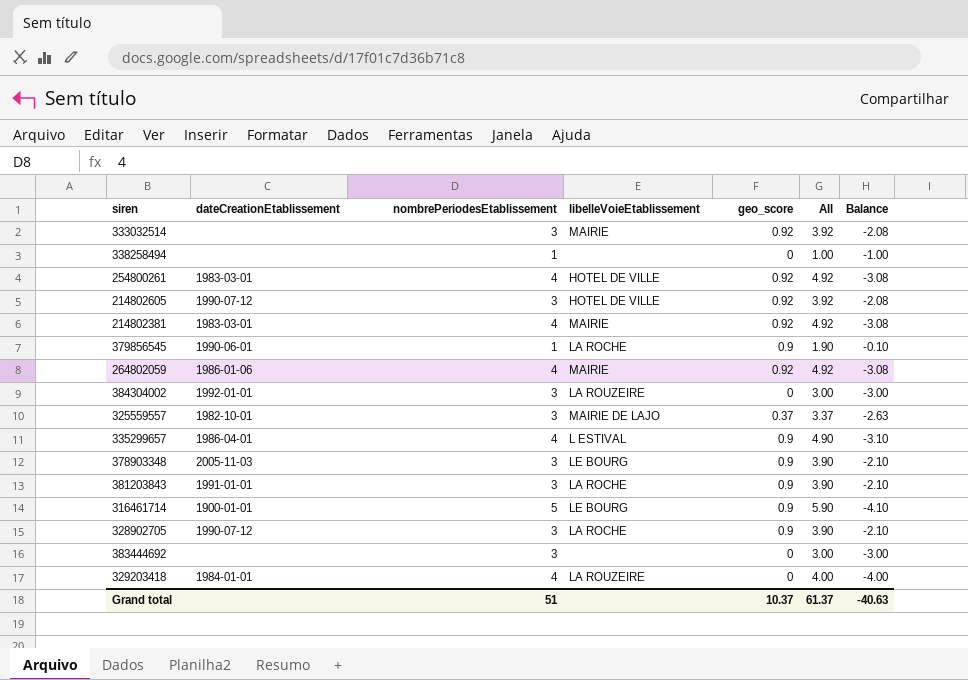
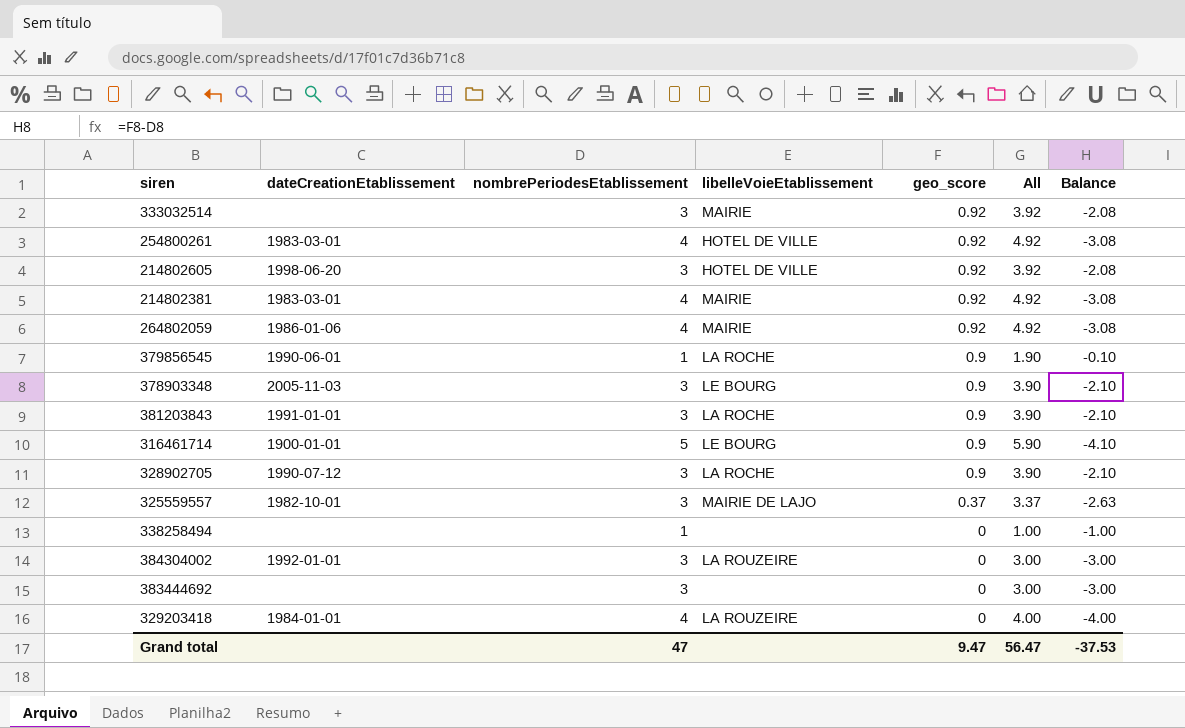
row order: none -> geo_score descending
row 335299657: 1986-04-01 | 4 | L ESTIVAL | 0.9 | 4.90 | -3.10 -> none
214802605 | dateCreationEtablissement: 1990-07-12 -> 1998-06-20
Grand total | nombrePeriodesEtablissement: 51 -> 47
Grand total | geo_score: 10.37 -> 9.47
Grand total | All: 61.37 -> 56.47
Grand total | Balance: -40.63 -> -37.53

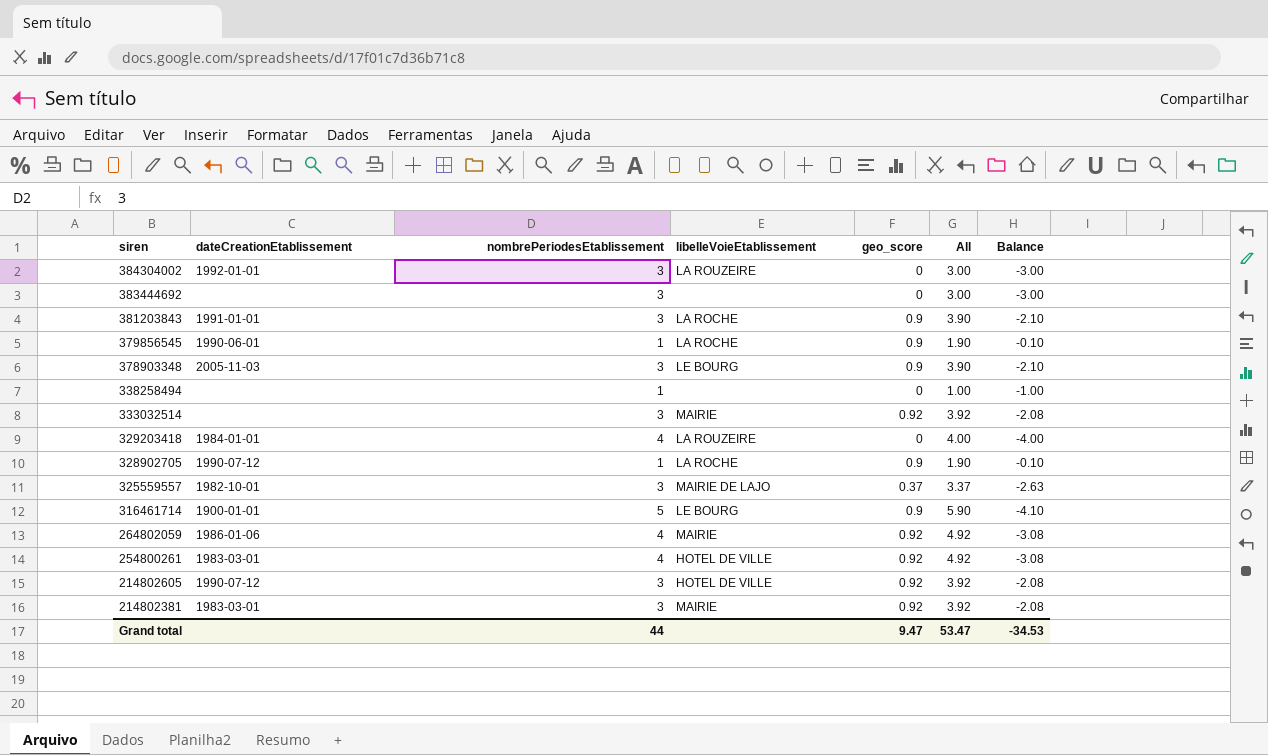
row order: geo_score descending -> siren descending
328902705 | nombrePeriodesEtablissement: 3 -> 1
328902705 | All: 3.90 -> 1.90
328902705 | Balance: -2.10 -> -0.10
214802605 | dateCreationEtablissement: 1998-06-20 -> 1990-07-12
214802381 | nombrePeriodesEtablissement: 4 -> 3
214802381 | All: 4.92 -> 3.92
214802381 | Balance: -3.08 -> -2.08
Grand total | nombrePeriodesEtablissement: 47 -> 44
Grand total | All: 56.47 -> 53.47
Grand total | Balance: -37.53 -> -34.53

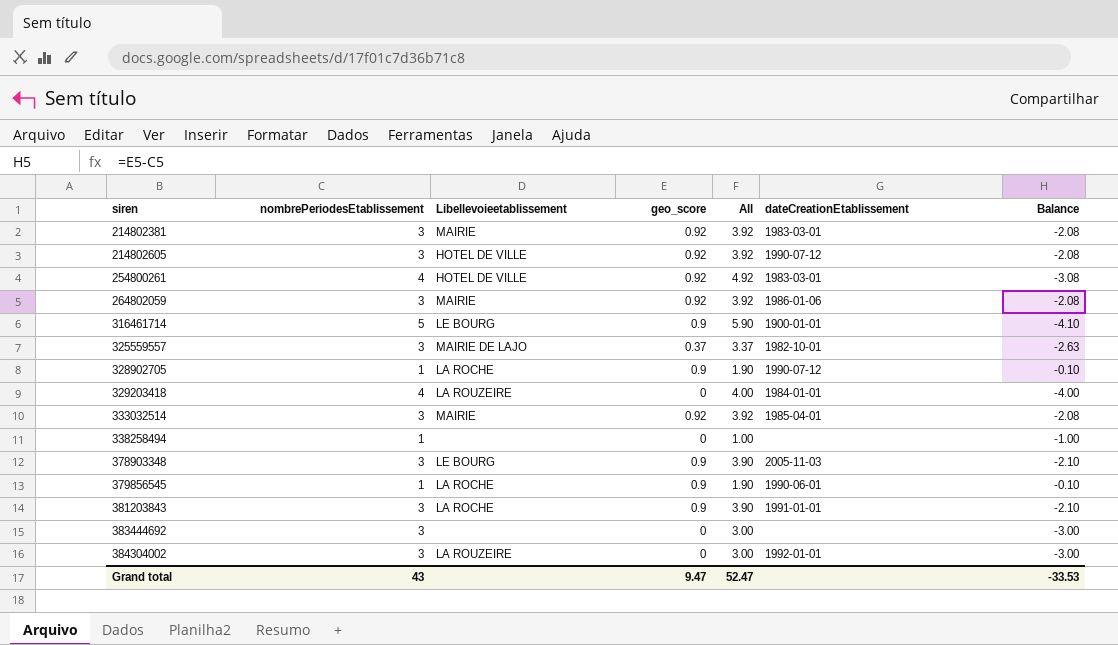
row order: siren descending -> siren ascending
column name: libelleVoieEtablissement -> Libellevoieetablissement
column dateCreationEtablissement | position: 2 -> 6
264802059 | nombrePeriodesEtablissement: 4 -> 3
264802059 | All: 4.92 -> 3.92
264802059 | Balance: -3.08 -> -2.08
333032514 | dateCreationEtablissement: none -> 1985-04-01
Grand total | nombrePeriodesEtablissement: 44 -> 43
Grand total | All: 53.47 -> 52.47
Grand total | Balance: -34.53 -> -33.53

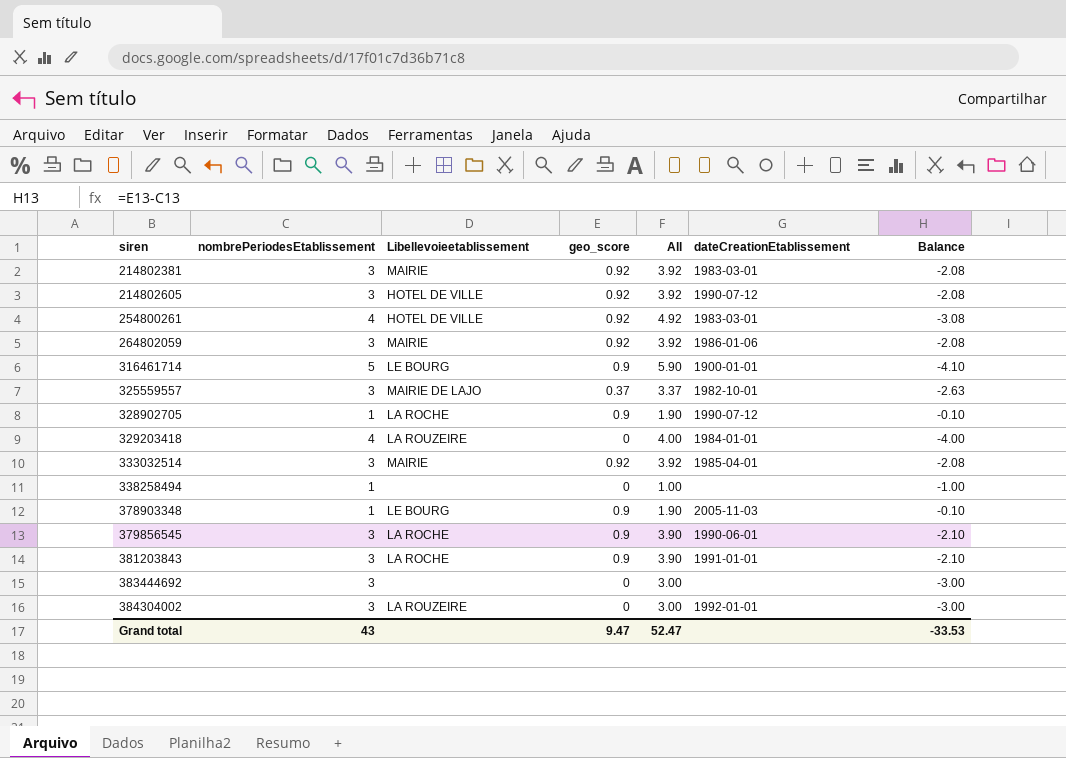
378903348 | nombrePeriodesEtablissement: 3 -> 1
378903348 | All: 3.90 -> 1.90
378903348 | Balance: -2.10 -> -0.10
379856545 | nombrePeriodesEtablissement: 1 -> 3
379856545 | All: 1.90 -> 3.90
379856545 | Balance: -0.10 -> -2.10

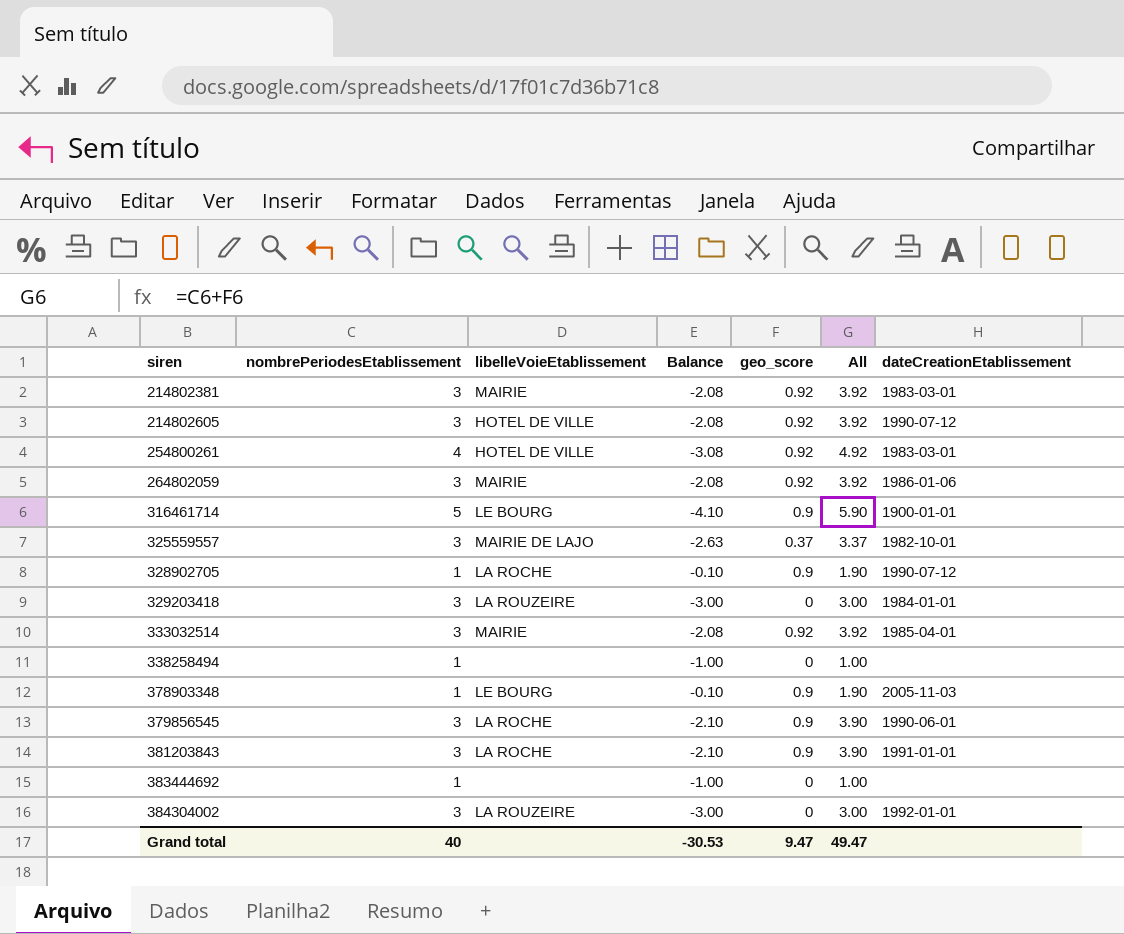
column name: Libellevoieetablissement -> libelleVoieEtablissement
column Balance | position: 7 -> 4
329203418 | nombrePeriodesEtablissement: 4 -> 3
329203418 | Balance: -4.00 -> -3.00
329203418 | All: 4.00 -> 3.00
383444692 | nombrePeriodesEtablissement: 3 -> 1
383444692 | Balance: -3.00 -> -1.00
383444692 | All: 3.00 -> 1.00
Grand total | nombrePeriodesEtablissement: 43 -> 40
Grand total | Balance: -33.53 -> -30.53
Grand total | All: 52.47 -> 49.47

